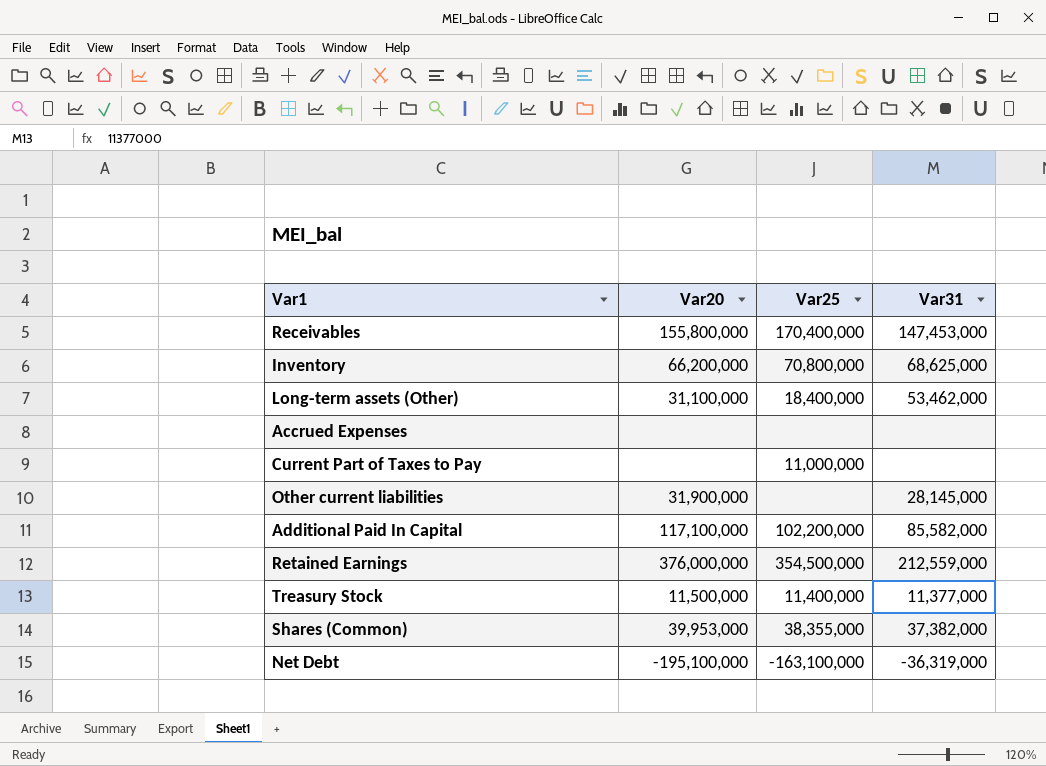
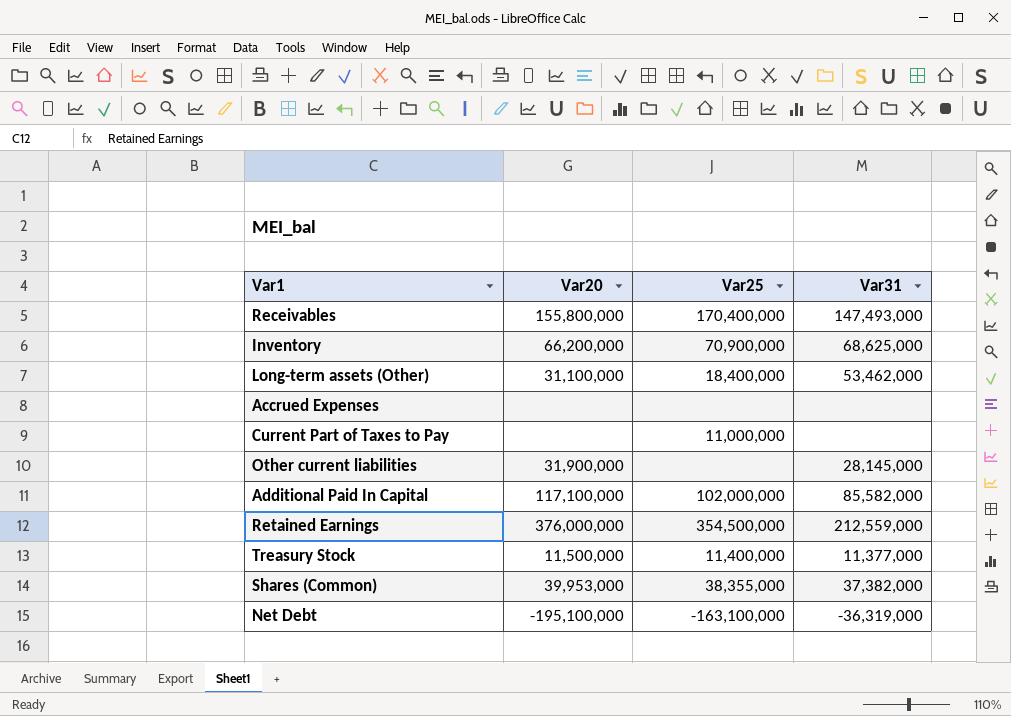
Receivables | Var31: 147,453,000 -> 147,493,000
Inventory | Var25: 70,800,000 -> 70,900,000
Additional Paid In Capital | Var25: 102,200,000 -> 102,000,000

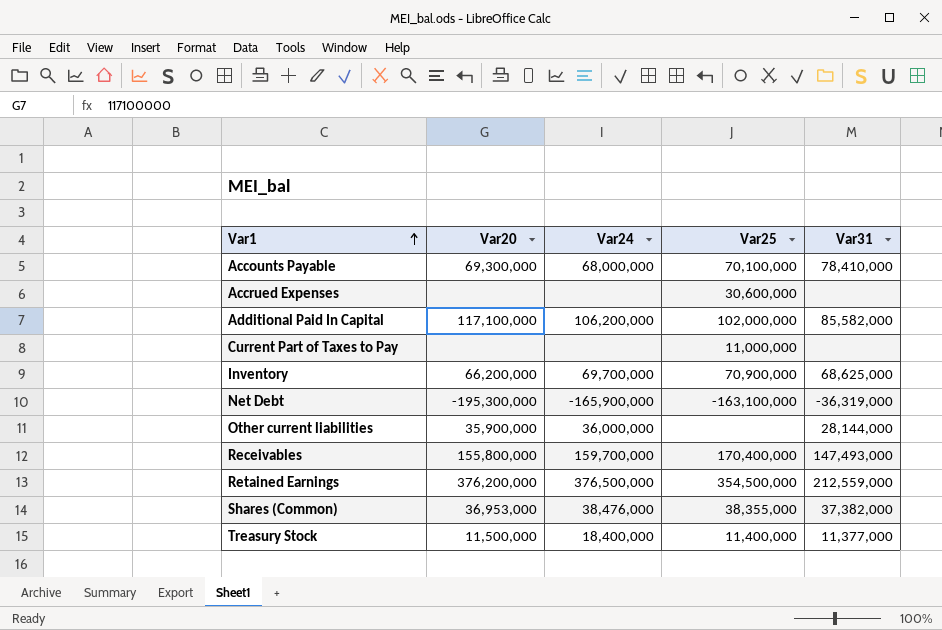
row order: none -> Var1 ascending
column Var24 | position: none -> 3
row Long-term assets (Other): 31,100,000 | 18,400,000 | 53,462,000 -> none
row Accounts Payable: none -> 69,300,000 | 68,000,000 | 70,100,000 | 78,410,000
Accrued Expenses | Var25: none -> 30,600,000
Net Debt | Var20: -195,100,000 -> -195,300,000
Other current liabilities | Var20: 31,900,000 -> 35,900,000
Other current liabilities | Var31: 28,145,000 -> 28,144,000
Retained Earnings | Var20: 376,000,000 -> 376,200,000
Shares (Common) | Var20: 39,953,000 -> 36,953,000

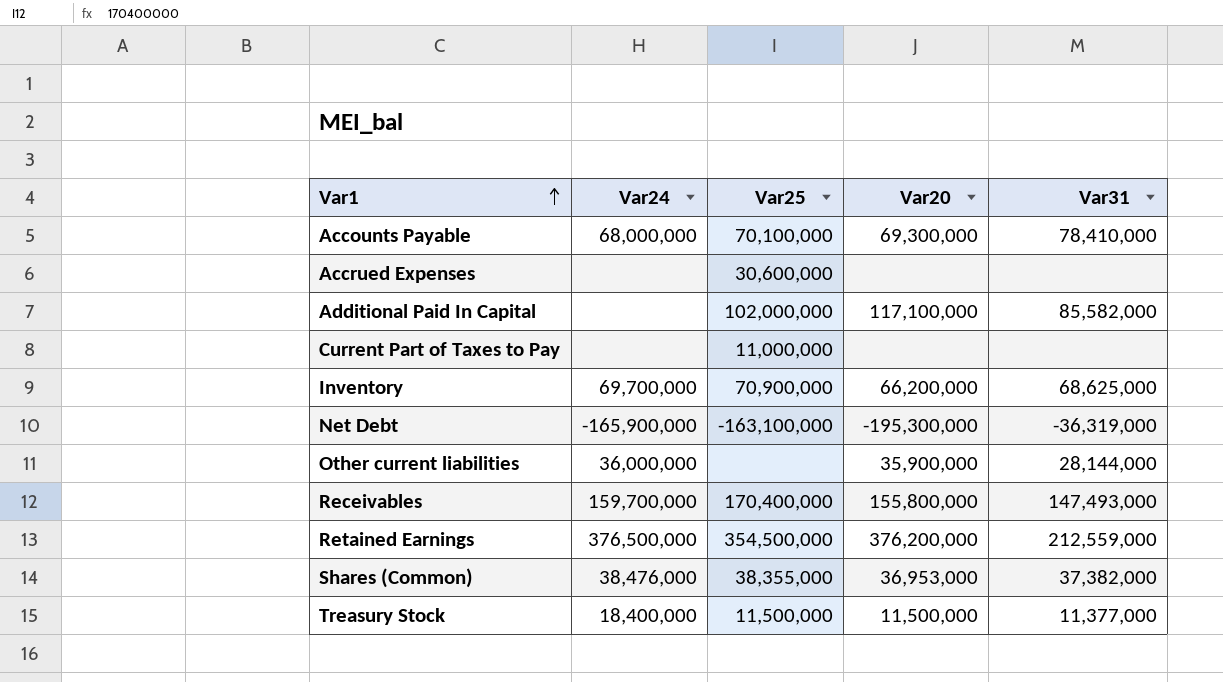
column Var20 | position: 2 -> 4
Additional Paid In Capital | Var24: 106,200,000 -> none
Treasury Stock | Var25: 11,400,000 -> 11,500,000

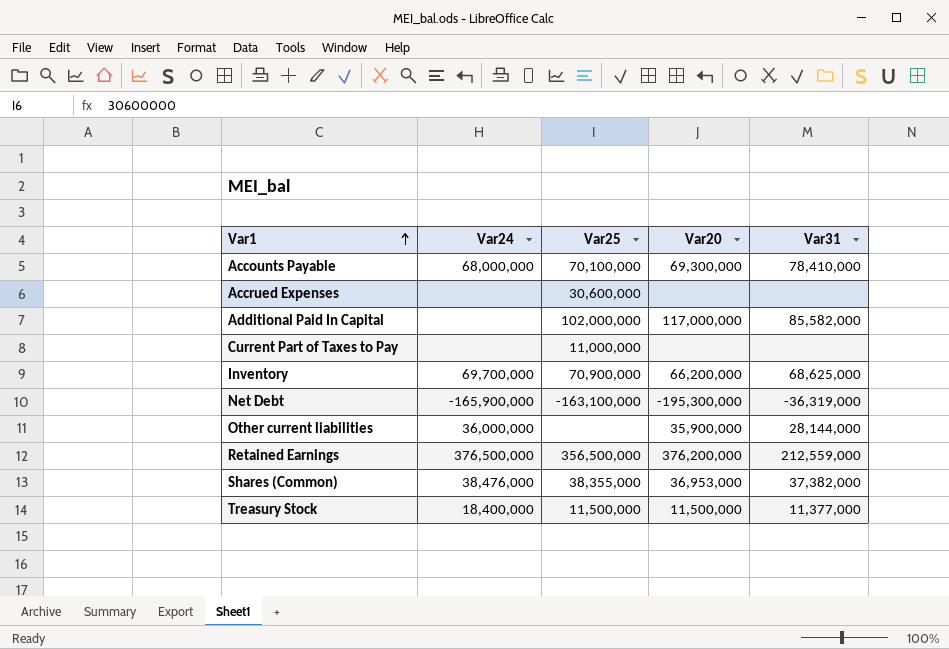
row Receivables: 159,700,000 | 170,400,000 | 155,800,000 | 147,493,000 -> none
Additional Paid In Capital | Var20: 117,100,000 -> 117,000,000
Retained Earnings | Var25: 354,500,000 -> 356,500,000

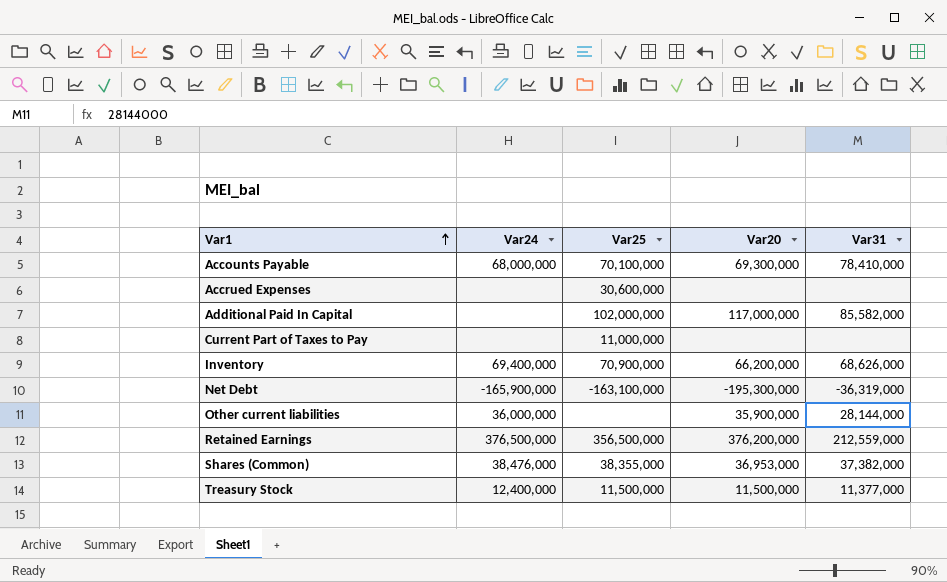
Inventory | Var24: 69,700,000 -> 69,400,000
Inventory | Var31: 68,625,000 -> 68,626,000
Treasury Stock | Var24: 18,400,000 -> 12,400,000

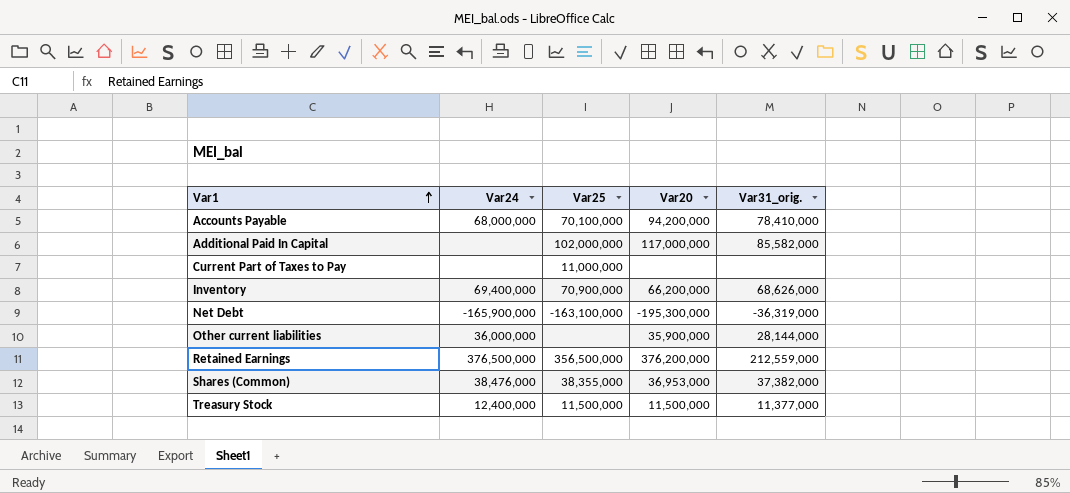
column name: Var31 -> Var31_orig.
row Accrued Expenses: none | 30,600,000 | none | none -> none
Accounts Payable | Var20: 69,300,000 -> 94,200,000

